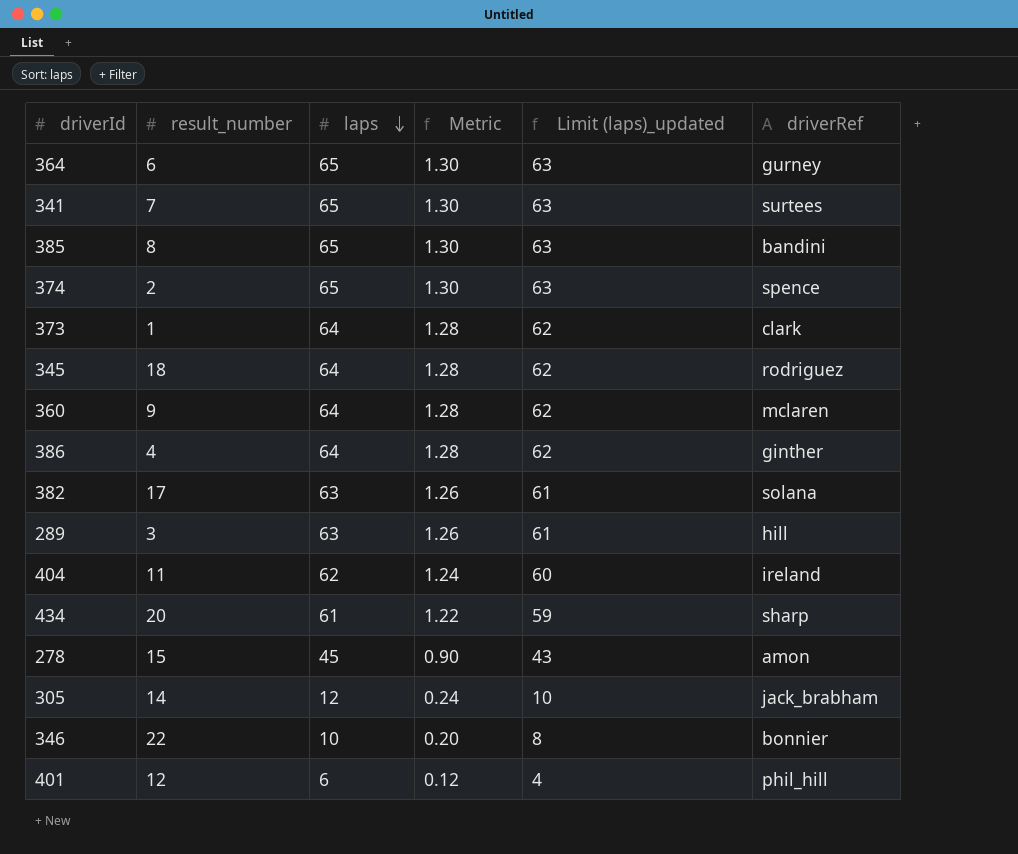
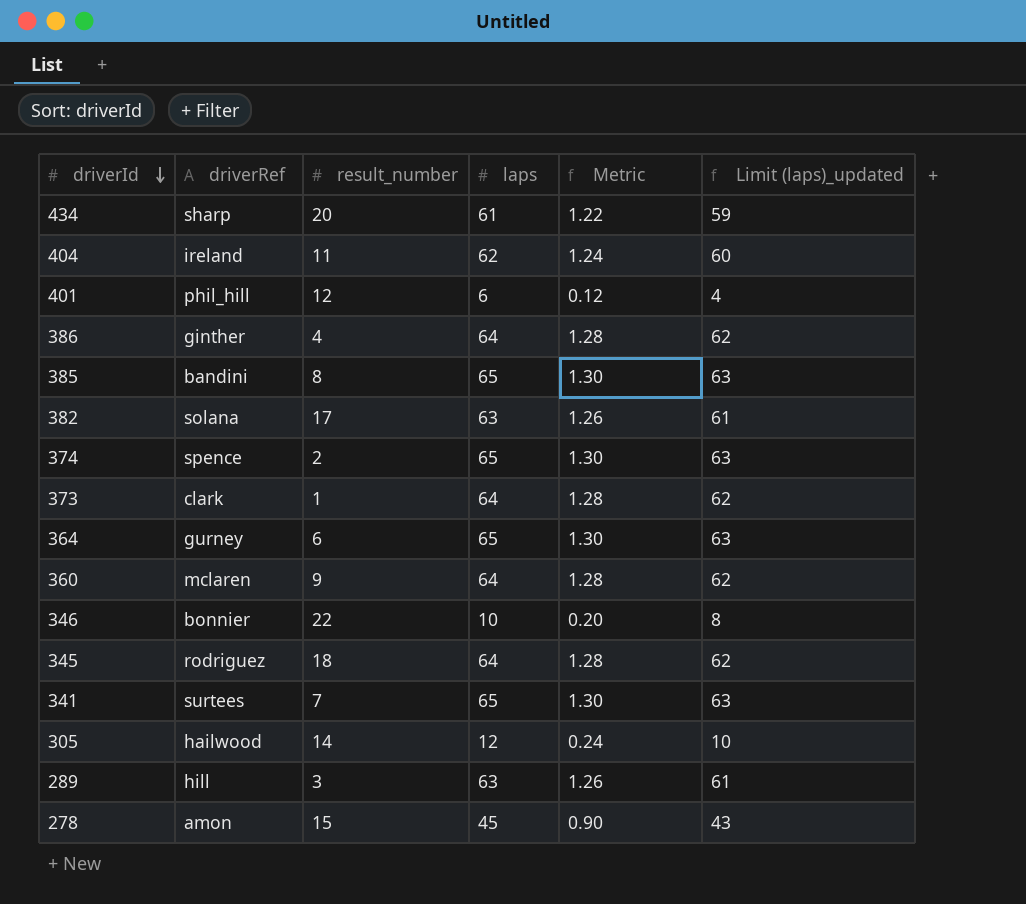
row order: laps descending -> driverId descending
column driverRef | position: 6 -> 2
305 | driverRef: jack_brabham -> hailwood

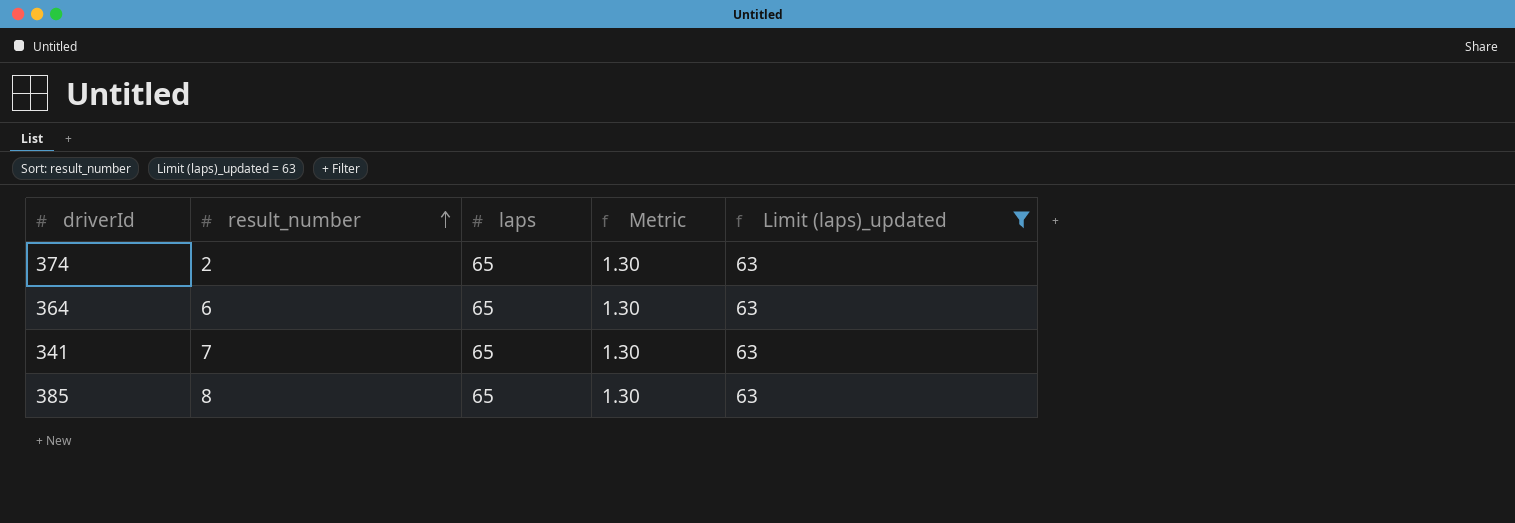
filter: none -> Limit (laps)_updated = 63
row order: driverId descending -> result_number ascending
column driverRef | position: 2 -> none

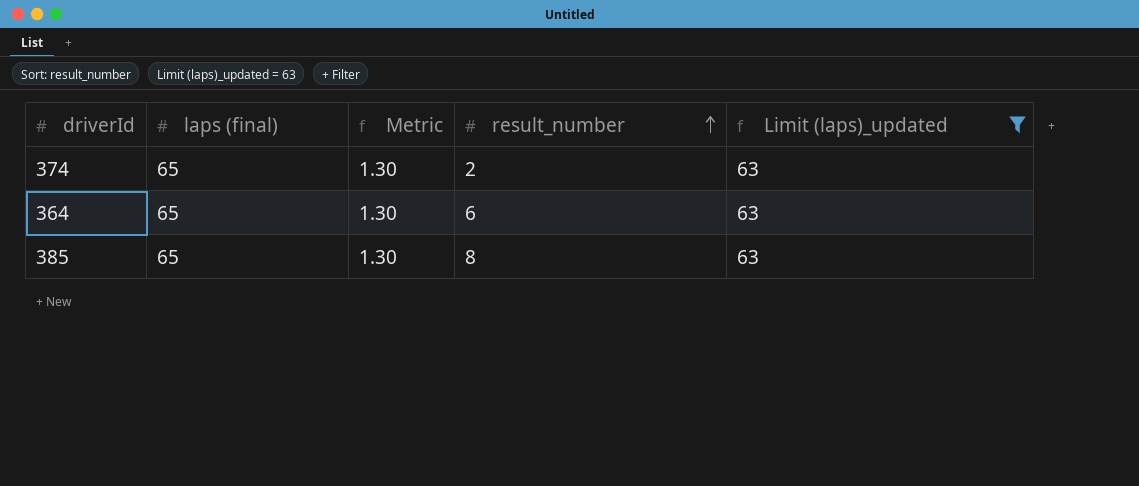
column name: laps -> laps (final)
column result_number | position: 2 -> 4
row 341: 7 | 65 | 1.30 | 63 -> none

